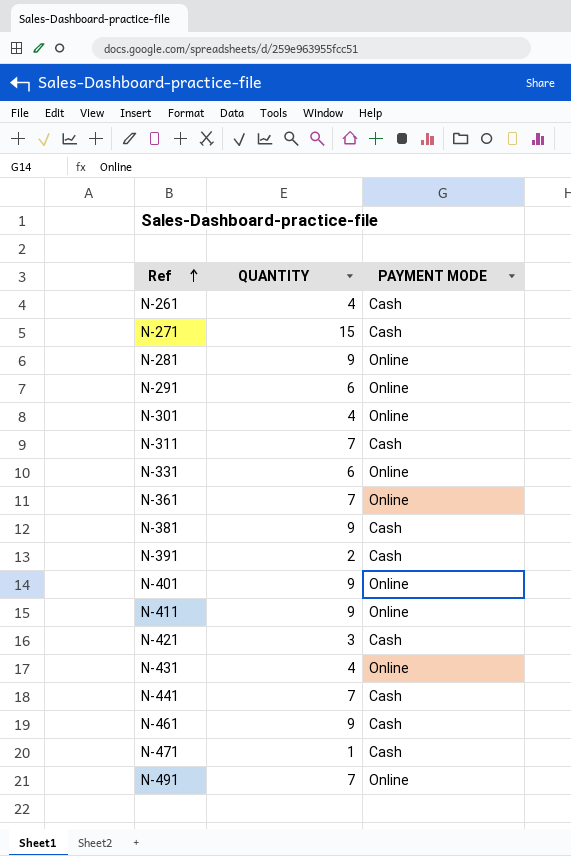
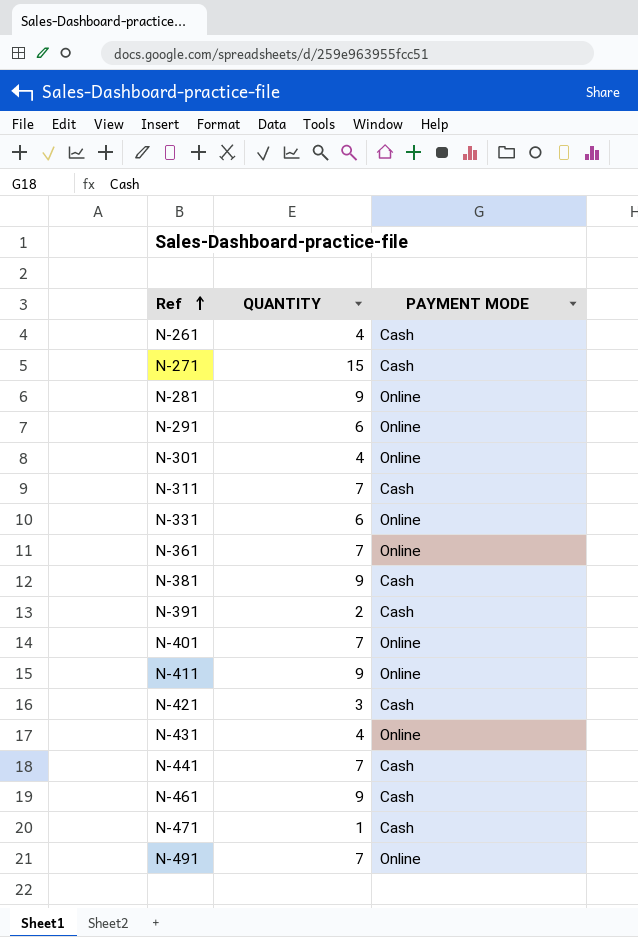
N-401 | QUANTITY: 9 -> 7

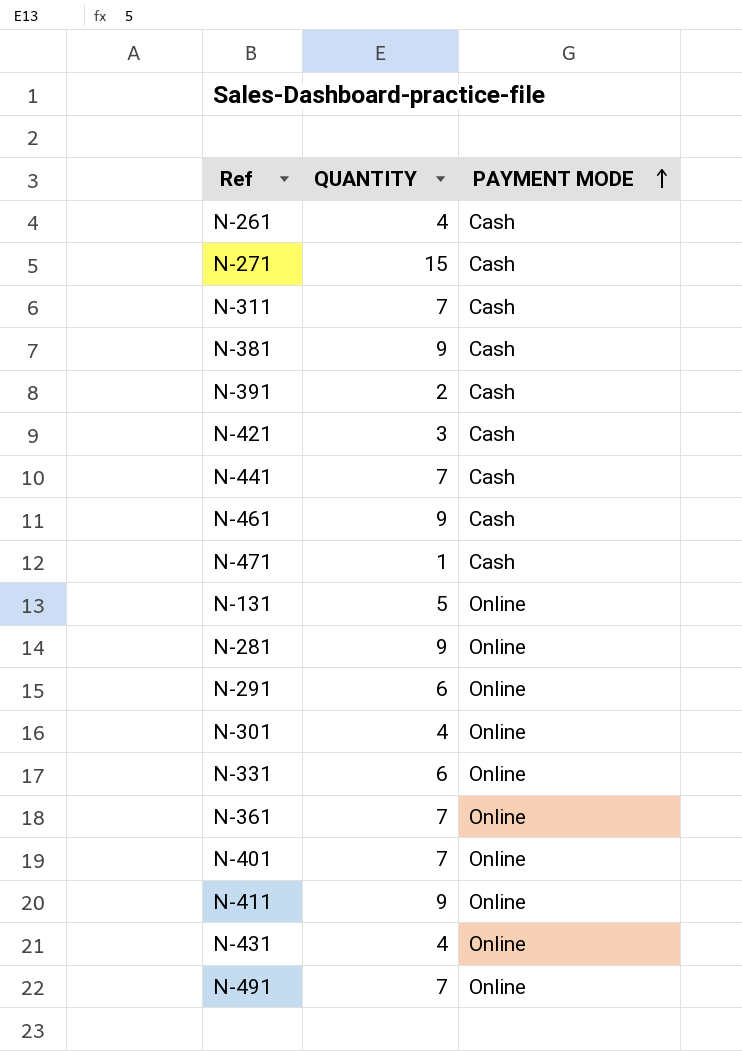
row order: Ref ascending -> PAYMENT MODE ascending
row N-131: none -> 5 | Online

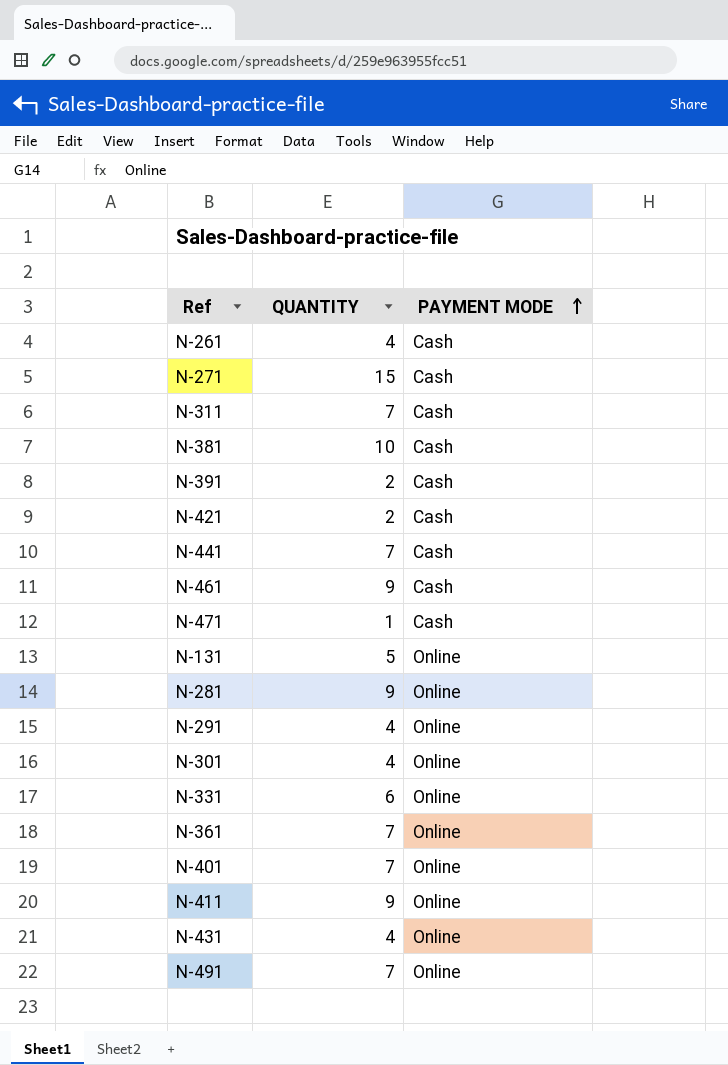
N-381 | QUANTITY: 9 -> 10
N-421 | QUANTITY: 3 -> 2
N-291 | QUANTITY: 6 -> 4

